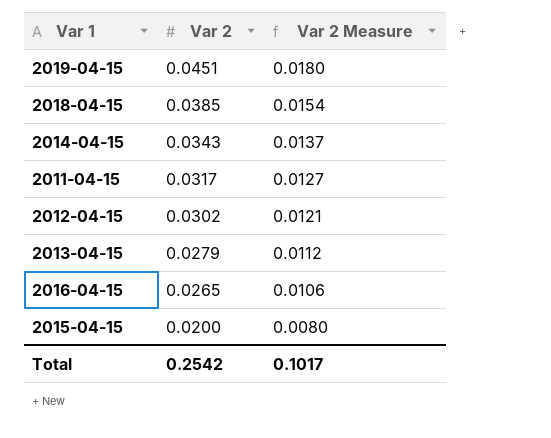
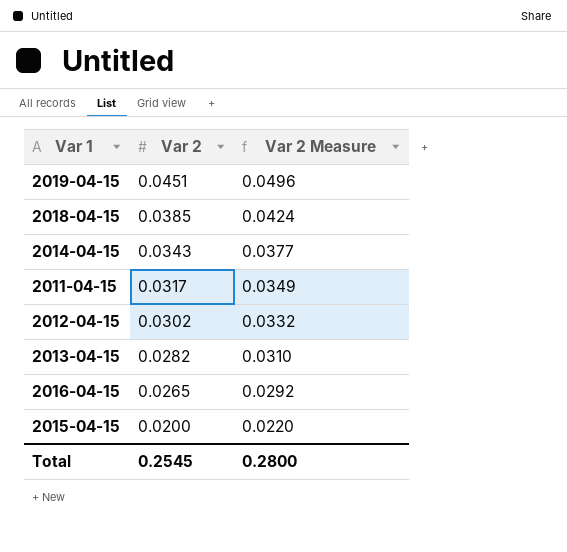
column Var 2 Measure | formula: [Var 2] * 0.4 -> [Var 2] * 1.1
2013-04-15 | Var 2: 0.0279 -> 0.0282
Total | Var 2: 0.2542 -> 0.2545
Total | Var 2 Measure: 0.1017 -> 0.2800

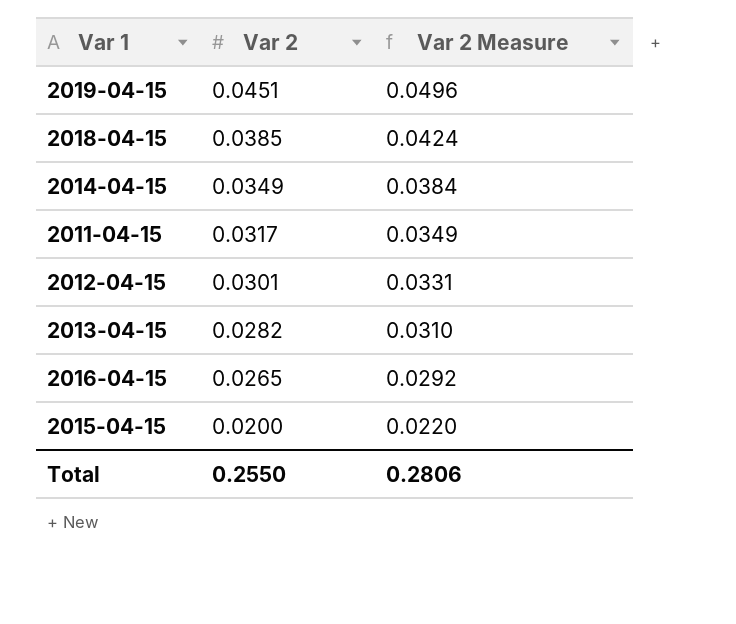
2014-04-15 | Var 2: 0.0343 -> 0.0349
2014-04-15 | Var 2 Measure: 0.0377 -> 0.0384
2012-04-15 | Var 2: 0.0302 -> 0.0301
2012-04-15 | Var 2 Measure: 0.0332 -> 0.0331
Total | Var 2: 0.2545 -> 0.2550
Total | Var 2 Measure: 0.2800 -> 0.2806

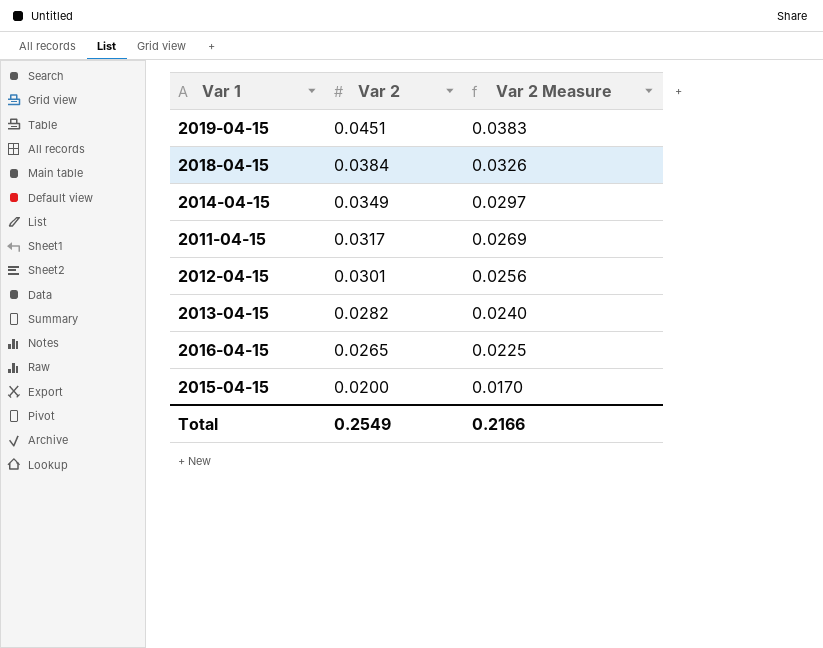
column Var 2 Measure | formula: [Var 2] * 1.1 -> [Var 2] * 0.85
2018-04-15 | Var 2: 0.0385 -> 0.0384
Total | Var 2: 0.2550 -> 0.2549
Total | Var 2 Measure: 0.2806 -> 0.2166

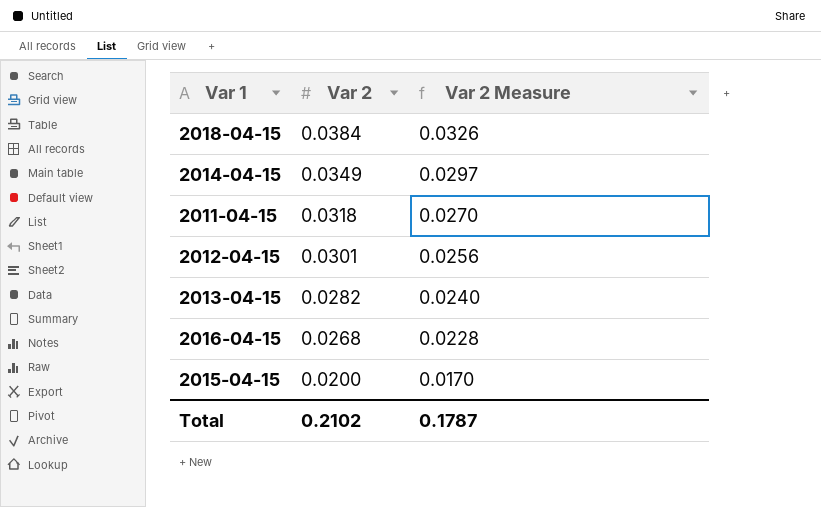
row 2019-04-15: 0.0451 | 0.0383 -> none
2011-04-15 | Var 2: 0.0317 -> 0.0318
2011-04-15 | Var 2 Measure: 0.0269 -> 0.0270
2016-04-15 | Var 2: 0.0265 -> 0.0268
2016-04-15 | Var 2 Measure: 0.0225 -> 0.0228
Total | Var 2: 0.2549 -> 0.2102
Total | Var 2 Measure: 0.2166 -> 0.1787

